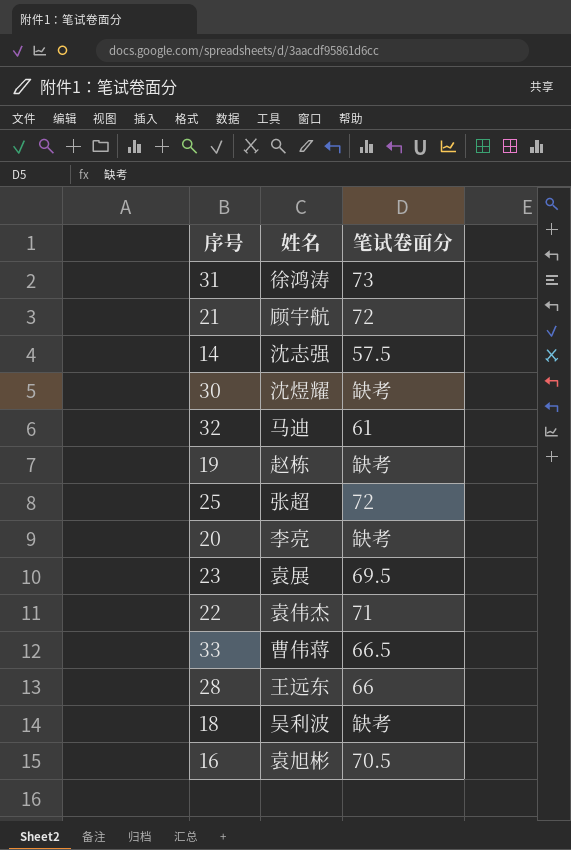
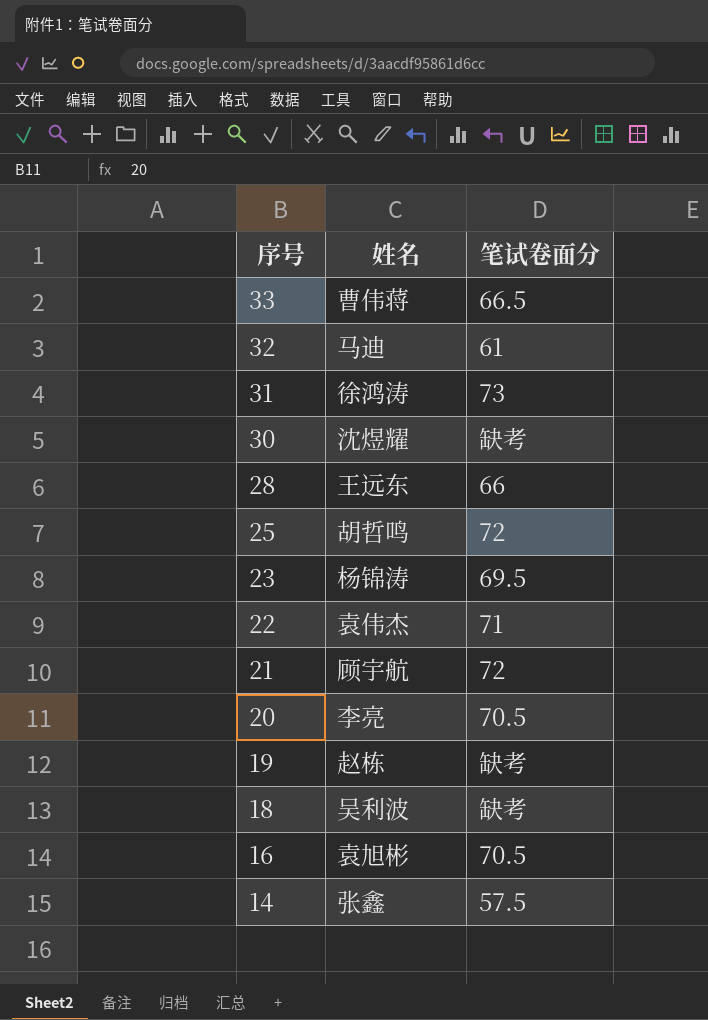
row order: none -> 序号 descending
25 | 姓名: 张超 -> 胡哲鸣
23 | 姓名: 袁展 -> 杨锦涛
20 | 笔试卷面分: 缺考 -> 70.5
14 | 姓名: 沈志强 -> 张鑫

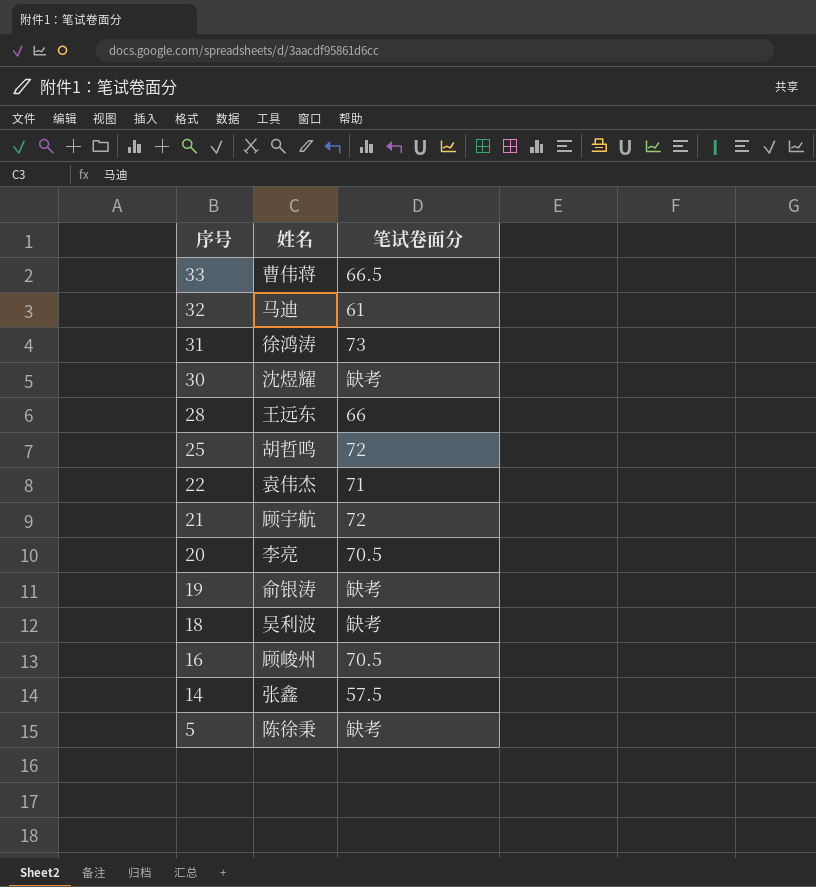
row 23: 杨锦涛 | 69.5 -> none
19 | 姓名: 赵栋 -> 俞银涛
16 | 姓名: 袁旭彬 -> 顾峻州
row 5: none -> 陈徐秉 | 缺考

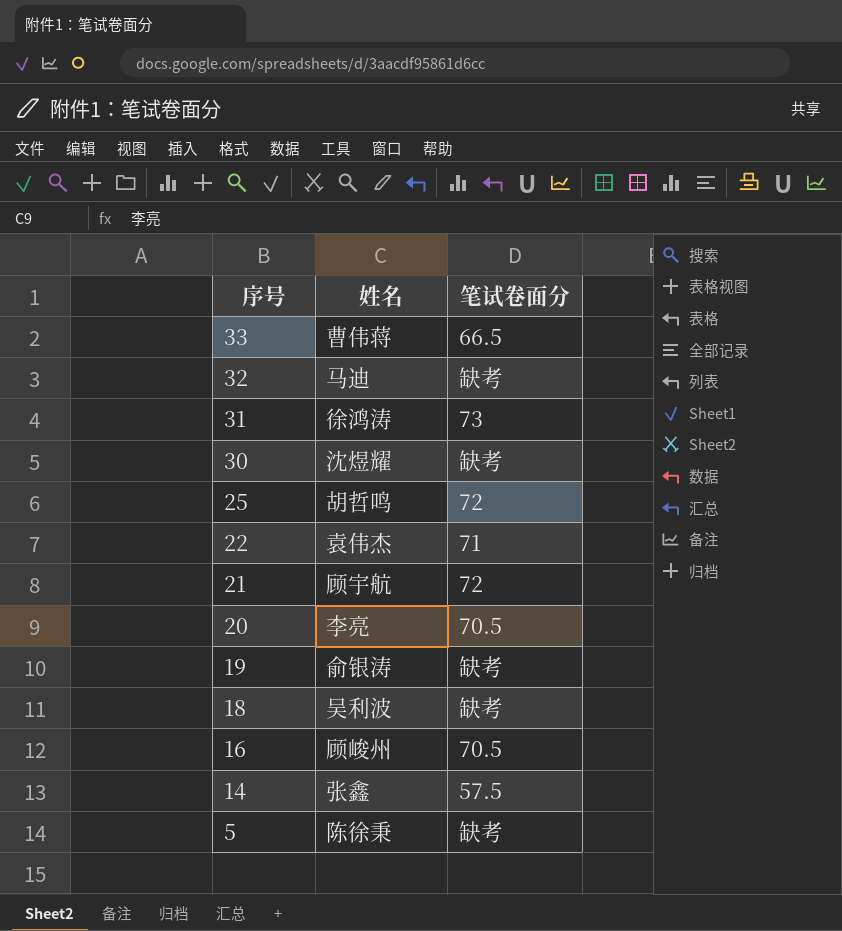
row 28: 王远东 | 66 -> none
32 | 笔试卷面分: 61 -> 缺考

